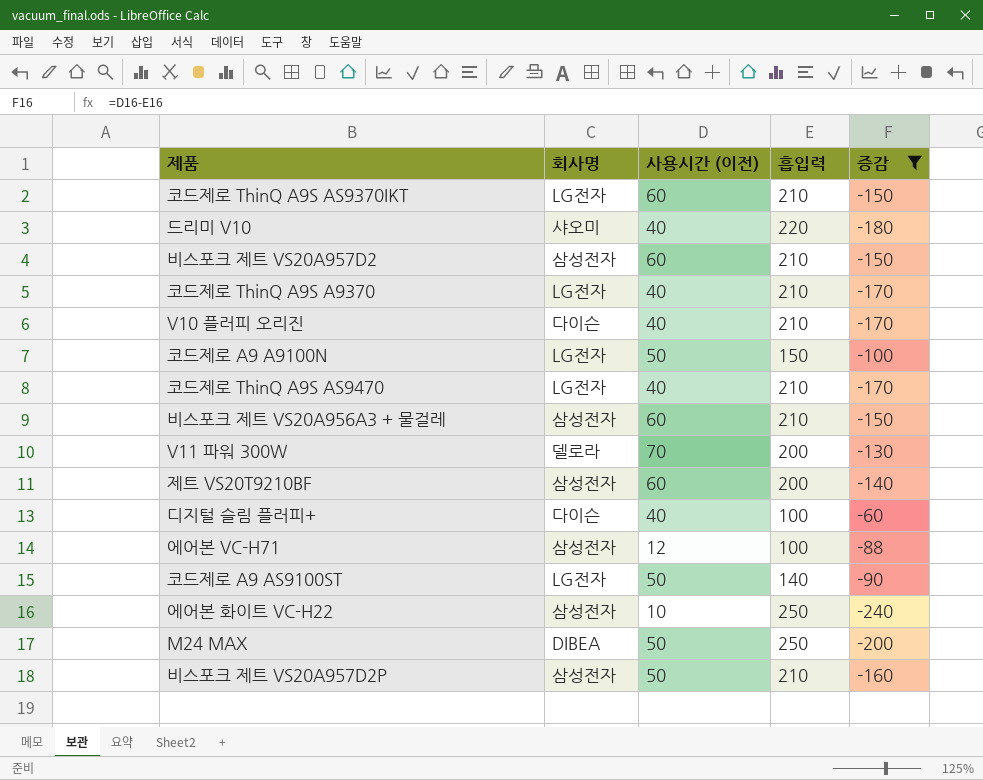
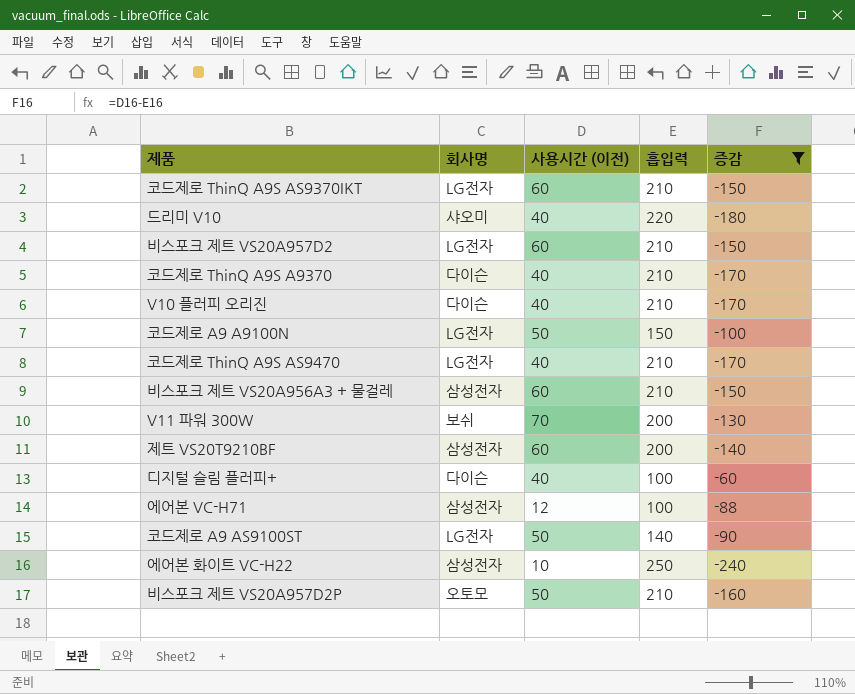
row M24 MAX: DIBEA | 50 | 250 | -200 -> none
비스포크 제트 VS20A957D2 | 회사명: 삼성전자 -> LG전자
코드제로 ThinQ A9S A9370 | 회사명: LG전자 -> 다이슨
V11 파워 300W | 회사명: 델로라 -> 보쉬
비스포크 제트 VS20A957D2P | 회사명: 삼성전자 -> 오토모

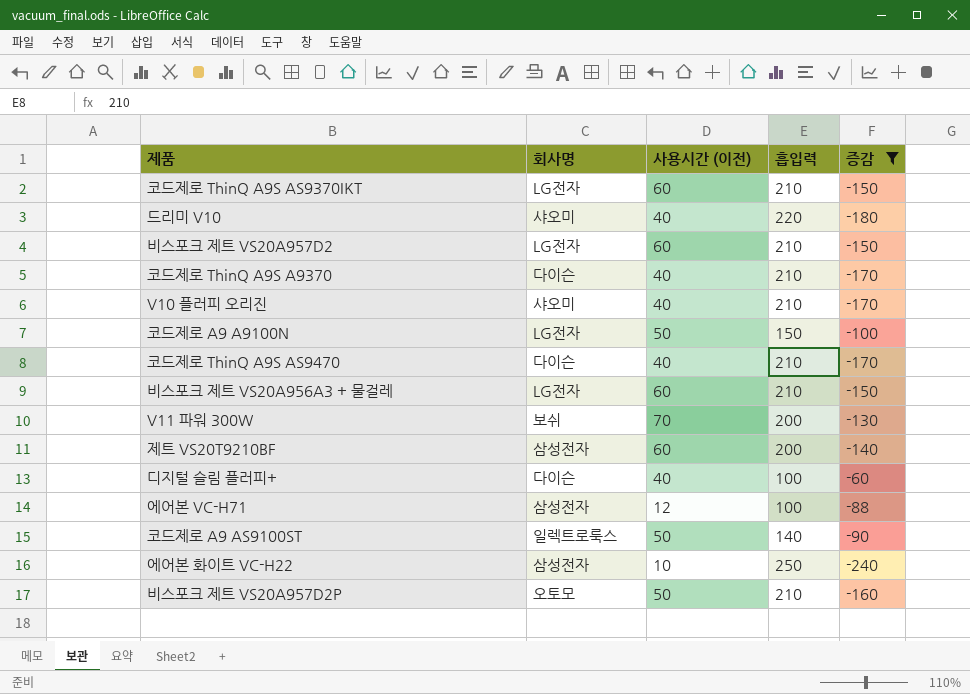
V10 플러피 오리진 | 회사명: 다이슨 -> 샤오미
코드제로 ThinQ A9S AS9470 | 회사명: LG전자 -> 다이슨
비스포크 제트 VS20A956A3 + 물걸레 | 회사명: 삼성전자 -> LG전자
코드제로 A9 AS9100ST | 회사명: LG전자 -> 일렉트로룩스

